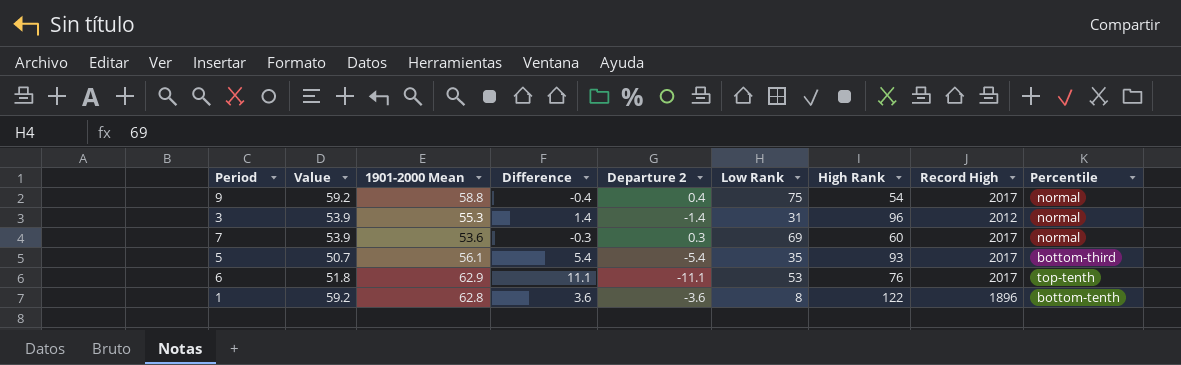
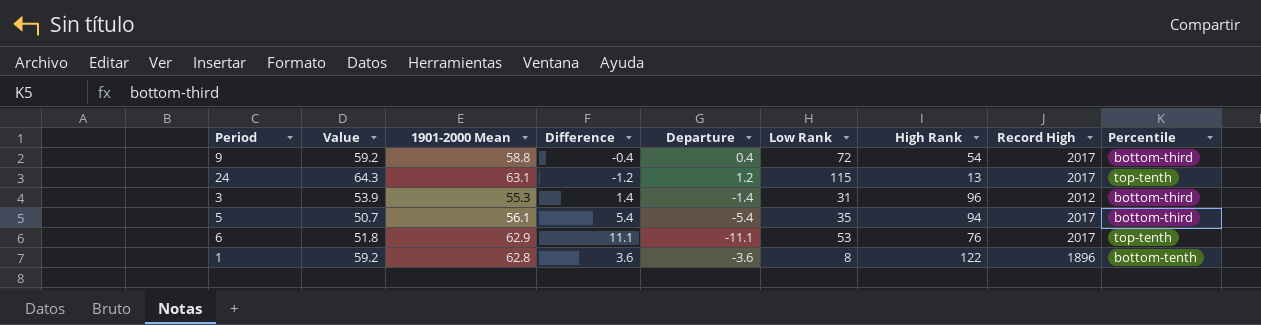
column name: Departure 2 -> Departure
row 7: 53.9 | 53.6 | -0.3 | 0.3 | 69 | 60 | 2017 | normal -> none
9 | Low Rank: 75 -> 72
9 | Percentile: normal -> bottom-third
row 24: none -> 64.3 | 63.1 | -1.2 | 1.2 | 115 | 13 | 2017 | top-tenth
3 | Percentile: normal -> bottom-third
5 | High Rank: 93 -> 94

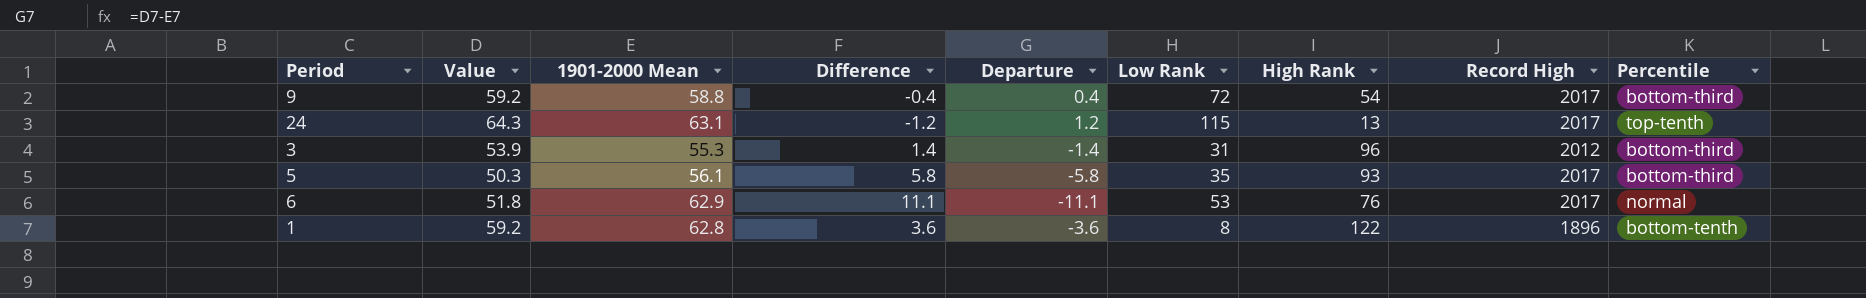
5 | Value: 50.7 -> 50.3
5 | Difference: 5.4 -> 5.8
5 | Departure: -5.4 -> -5.8
5 | High Rank: 94 -> 93
6 | Percentile: top-tenth -> normal

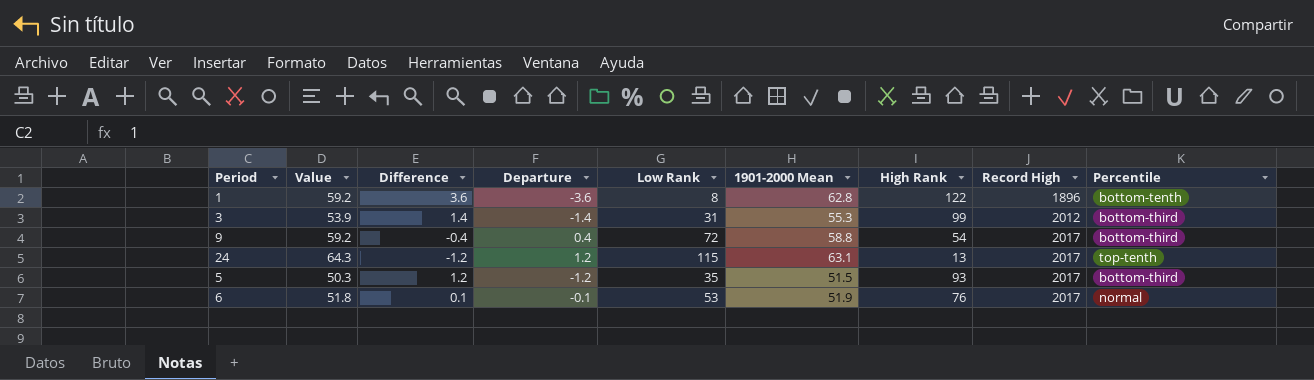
row order: none -> Record High ascending
column 1901-2000 Mean | position: 3 -> 6
3 | High Rank: 96 -> 99
5 | Difference: 5.8 -> 1.2
5 | Departure: -5.8 -> -1.2
5 | 1901-2000 Mean: 56.1 -> 51.5
6 | Difference: 11.1 -> 0.1
6 | Departure: -11.1 -> -0.1
6 | 1901-2000 Mean: 62.9 -> 51.9

